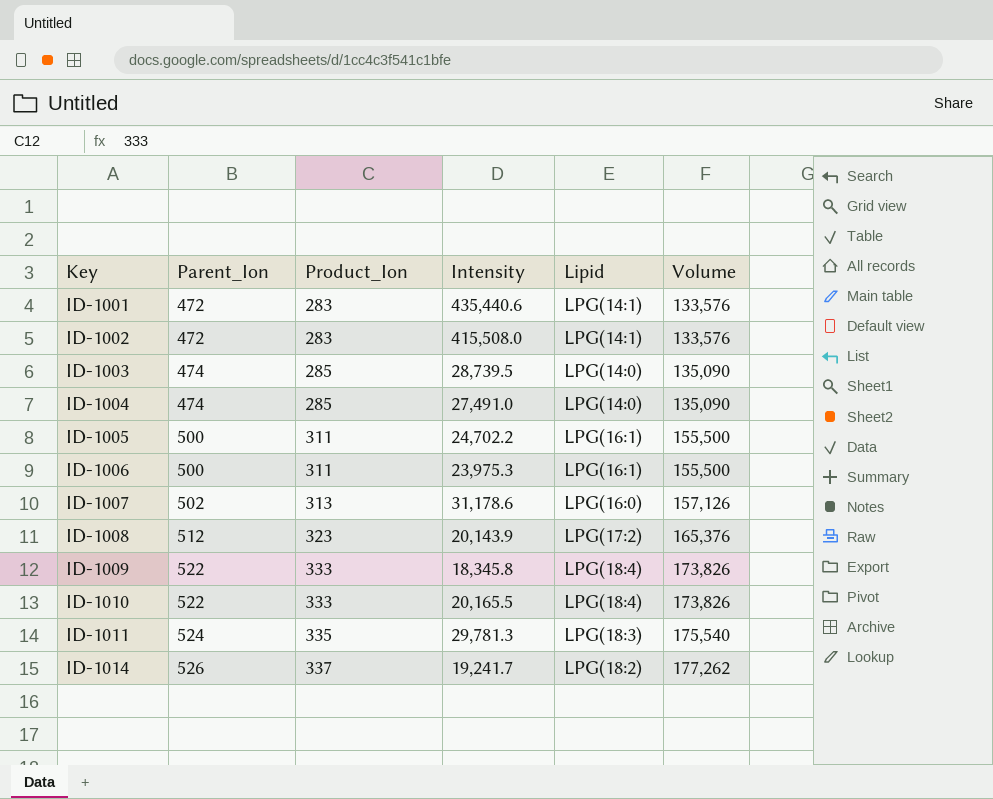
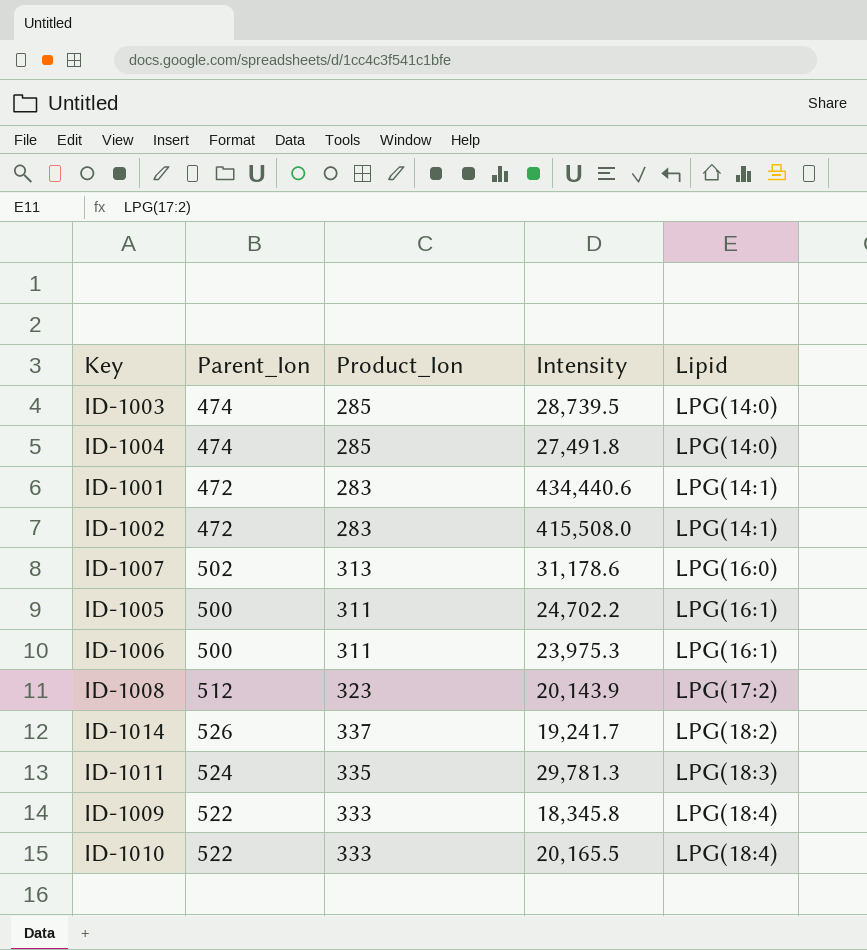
row order: Key ascending -> Lipid ascending
column Volume | formula: [Parent_Ion] * [Product_Ion] -> none
ID-1004 | Intensity: 27,491.0 -> 27,491.8
ID-1001 | Intensity: 435,440.6 -> 434,440.6

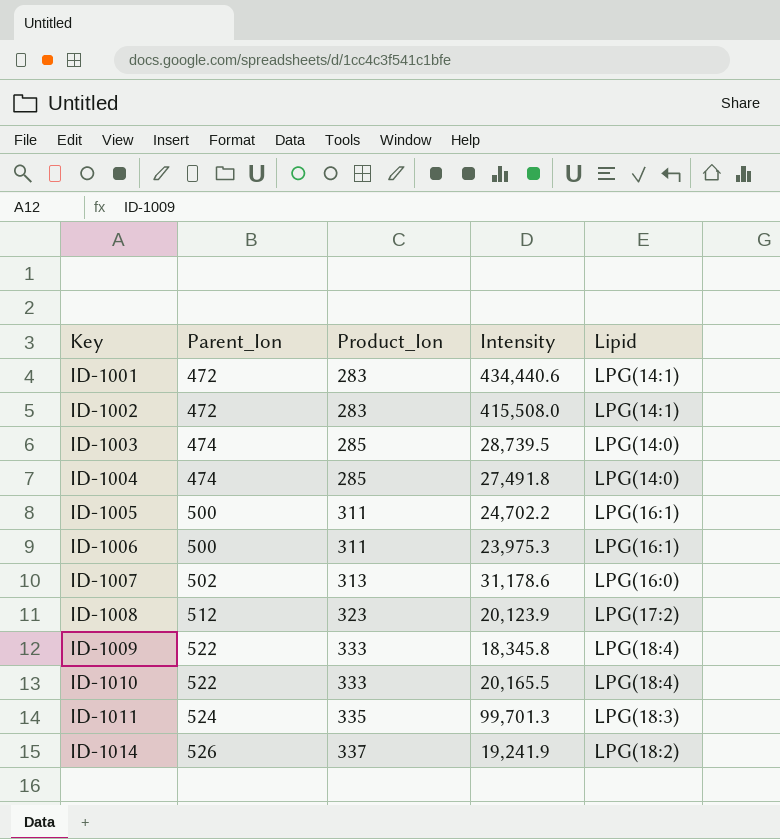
row order: Lipid ascending -> Key ascending
ID-1008 | Intensity: 20,143.9 -> 20,123.9
ID-1011 | Intensity: 29,781.3 -> 99,701.3
ID-1014 | Intensity: 19,241.7 -> 19,241.9

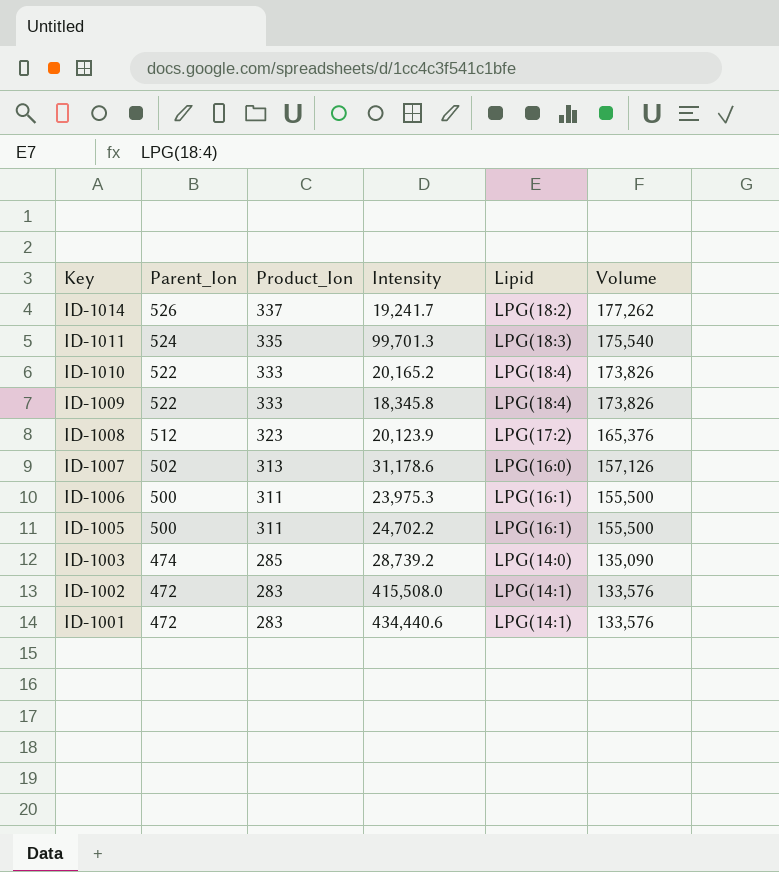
row order: Key ascending -> Key descending
column Volume | formula: none -> [Parent_Ion] * [Product_Ion]
row ID-1004: 474 | 285 | 27,491.8 | LPG(14:0) -> none
ID-1014 | Intensity: 19,241.9 -> 19,241.7
ID-1010 | Intensity: 20,165.5 -> 20,165.2
ID-1003 | Intensity: 28,739.5 -> 28,739.2

